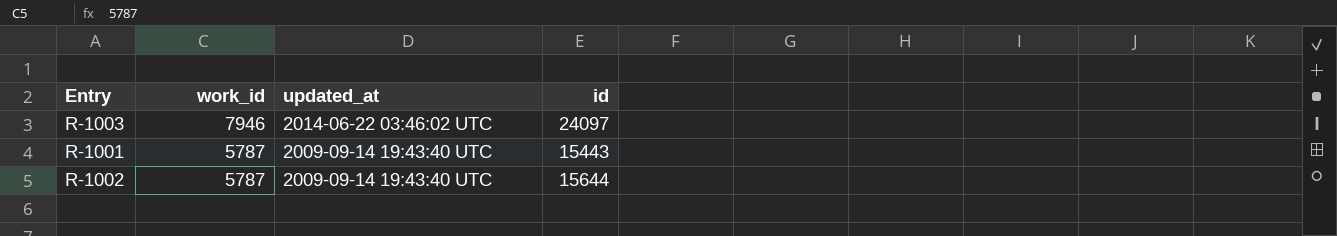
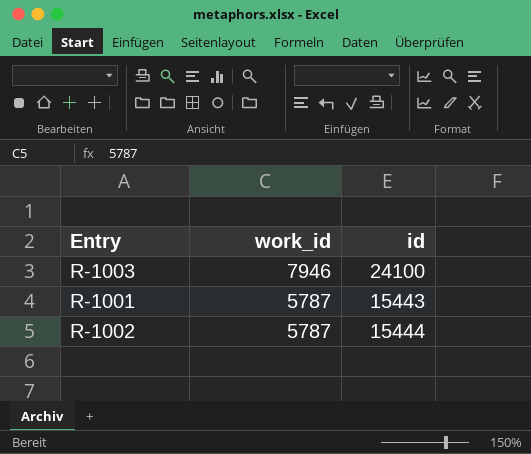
column updated_at | position: 3 -> none
R-1003 | id: 24097 -> 24100
R-1002 | id: 15644 -> 15444

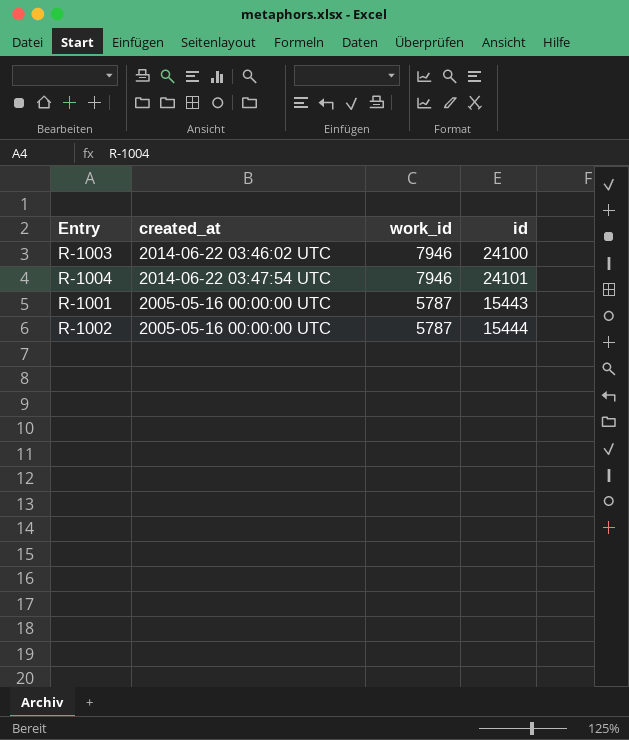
column created_at | position: none -> 2
row R-1004: none -> 2014-06-22 03:47:54 UTC | 7946 | 24101

